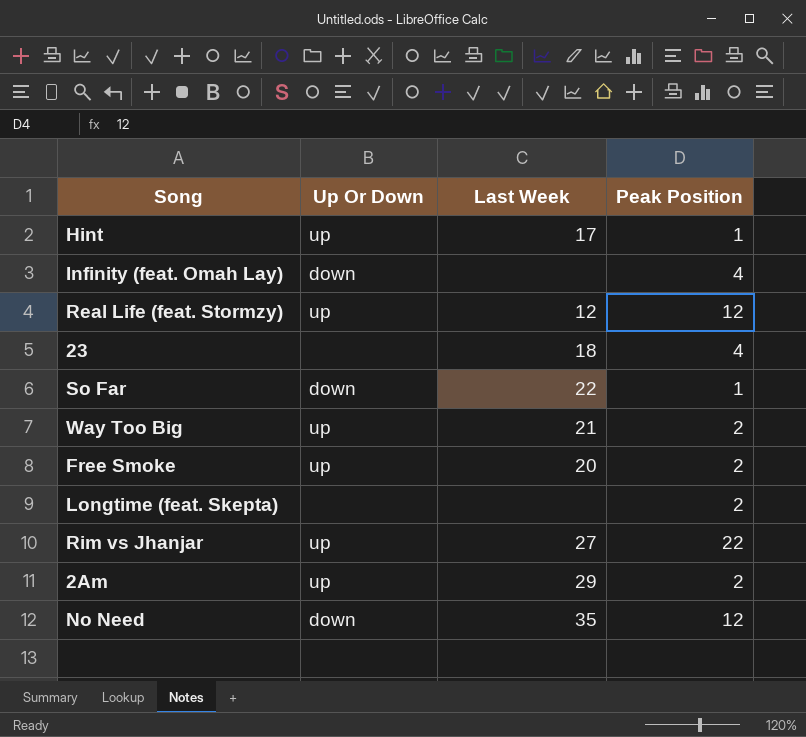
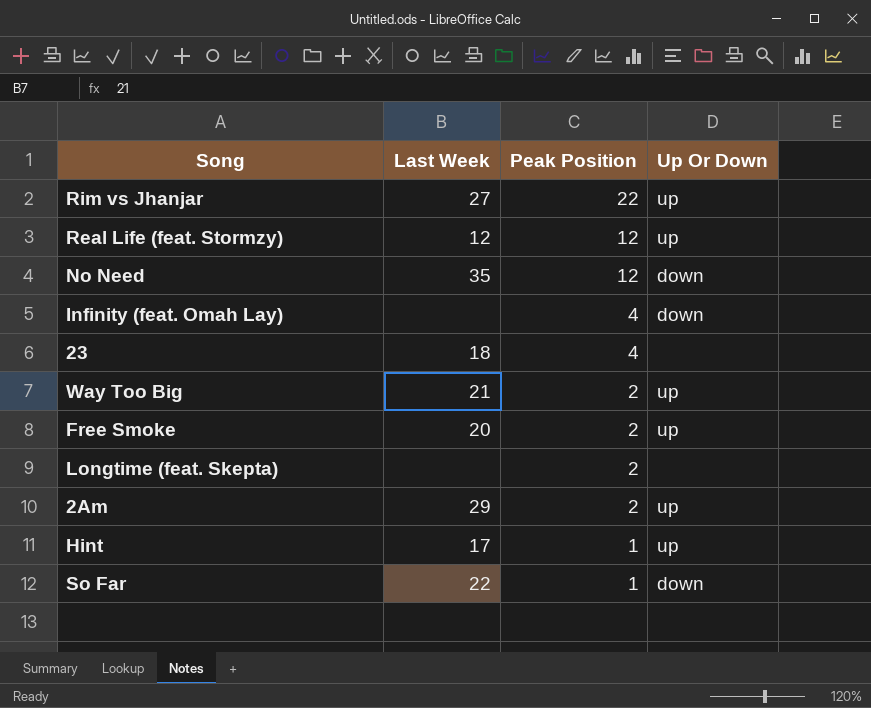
row order: none -> Peak Position descending
column Up Or Down | position: 2 -> 4

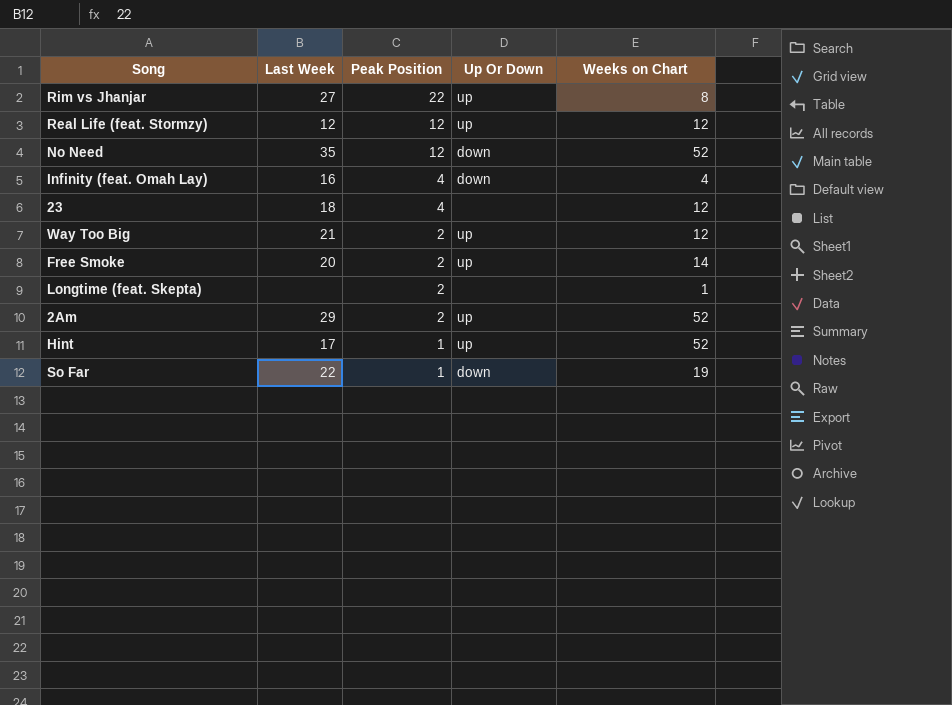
column Weeks on Chart | position: none -> 5
Infinity (feat. Omah Lay) | Last Week: none -> 16

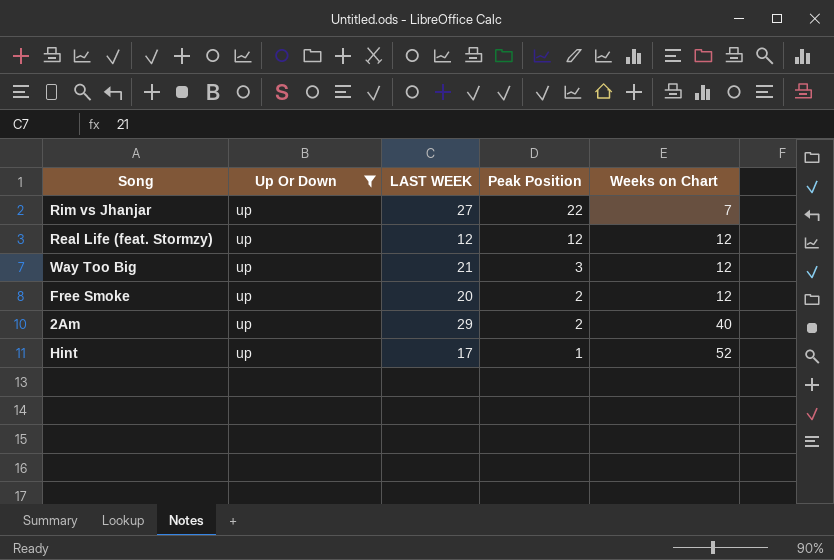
filter: none -> Up Or Down = up
column Up Or Down | position: 4 -> 2
column name: Last Week -> LAST WEEK
Rim vs Jhanjar | Weeks on Chart: 8 -> 7
Way Too Big | Peak Position: 2 -> 3
Free Smoke | Weeks on Chart: 14 -> 12
2Am | Weeks on Chart: 52 -> 40

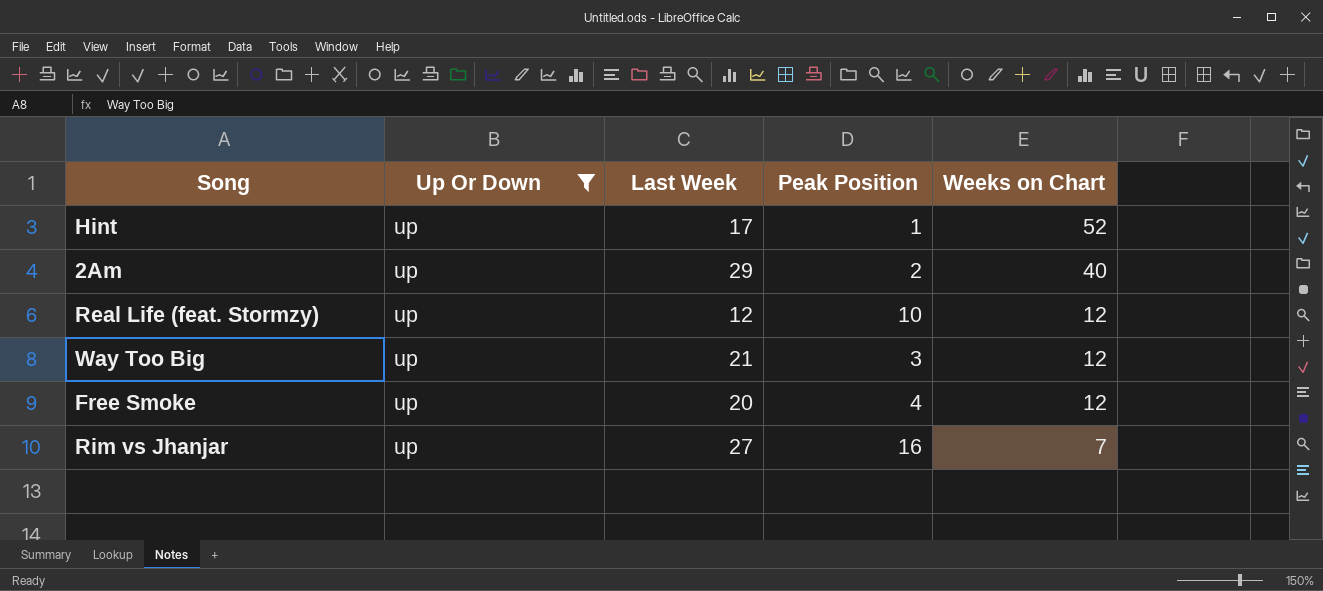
row order: Peak Position descending -> Weeks on Chart descending
column name: LAST WEEK -> Last Week
Real Life (feat. Stormzy) | Peak Position: 12 -> 10
Free Smoke | Peak Position: 2 -> 4
Rim vs Jhanjar | Peak Position: 22 -> 16

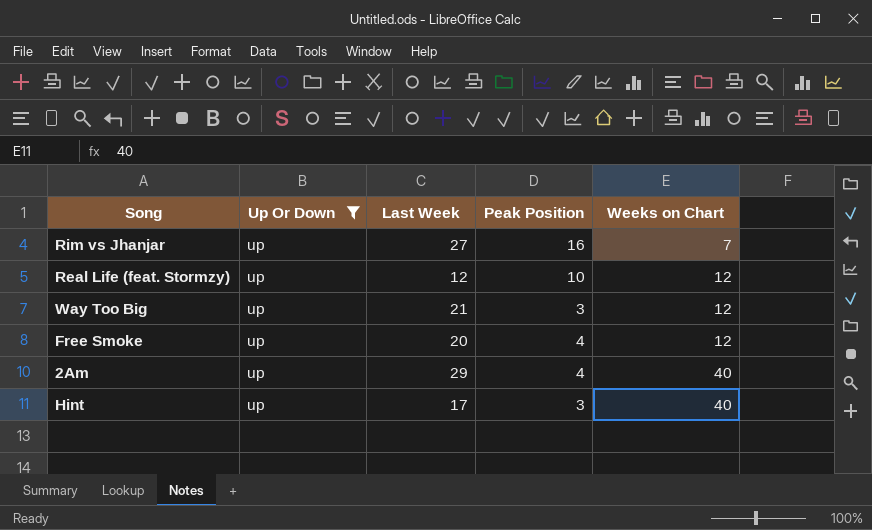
row order: Weeks on Chart descending -> Weeks on Chart ascending
2Am | Peak Position: 2 -> 4
Hint | Peak Position: 1 -> 3
Hint | Weeks on Chart: 52 -> 40

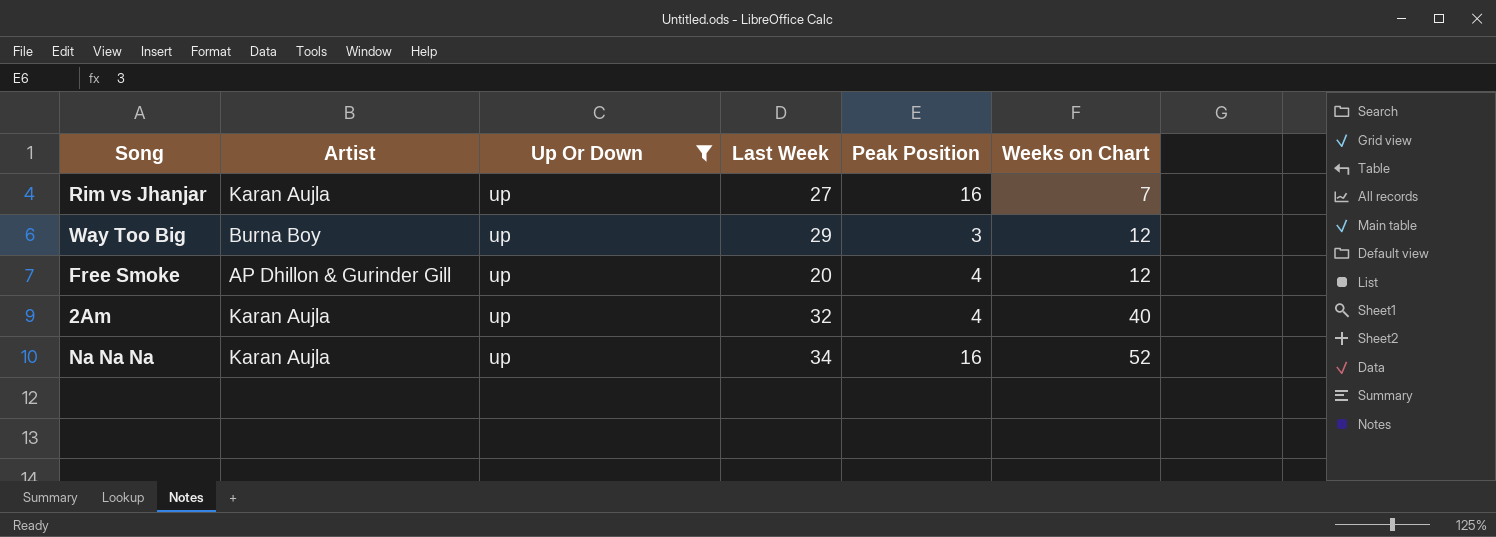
column Artist | position: none -> 2
row Real Life (feat. Stormzy): up | 12 | 10 | 12 -> none
row Hint: up | 17 | 3 | 40 -> none
Way Too Big | Last Week: 21 -> 29
2Am | Last Week: 29 -> 32
row Na Na Na: none -> Karan Aujla | up | 34 | 16 | 52

